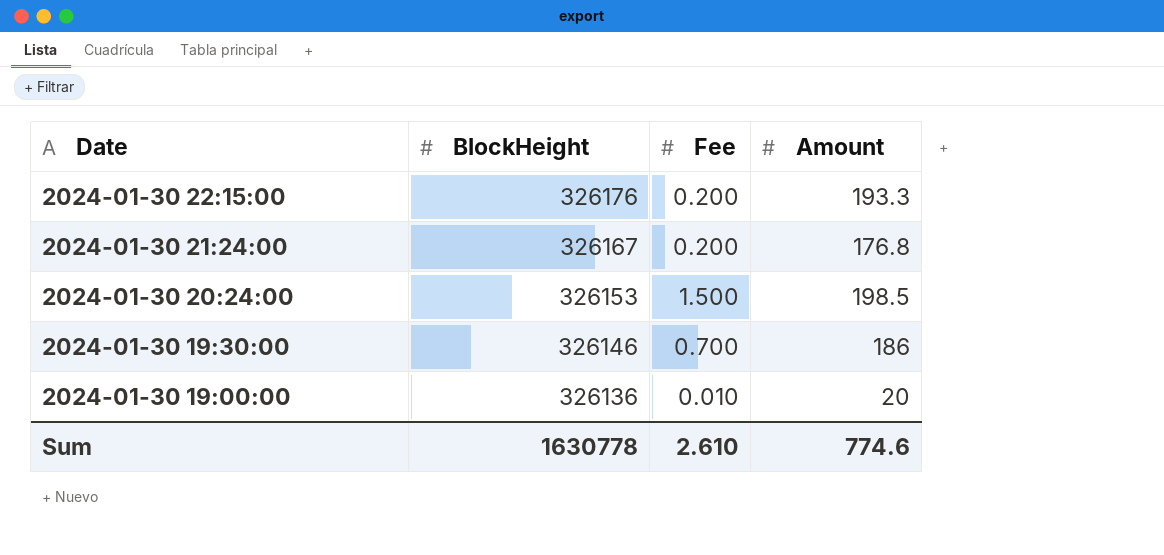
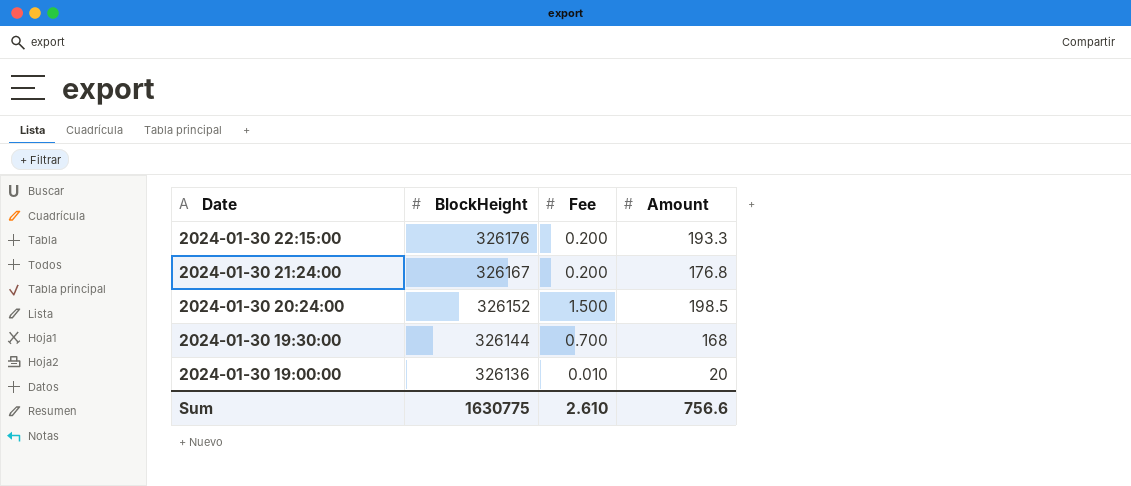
2024-01-30 20:24:00 | BlockHeight: 326153 -> 326152
2024-01-30 19:30:00 | BlockHeight: 326146 -> 326144
2024-01-30 19:30:00 | Amount: 186 -> 168
Sum | BlockHeight: 1630778 -> 1630775
Sum | Amount: 774.6 -> 756.6

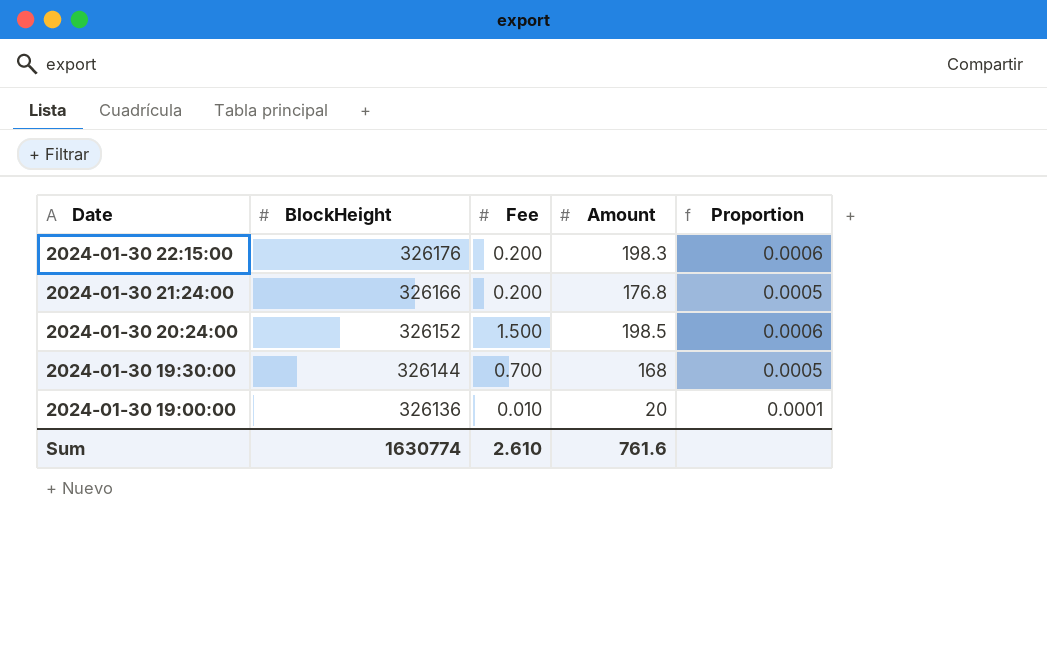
column Proportion | formula: none -> [Amount] / [BlockHeight]
2024-01-30 22:15:00 | Amount: 193.3 -> 198.3
2024-01-30 21:24:00 | BlockHeight: 326167 -> 326166
Sum | BlockHeight: 1630775 -> 1630774
Sum | Amount: 756.6 -> 761.6

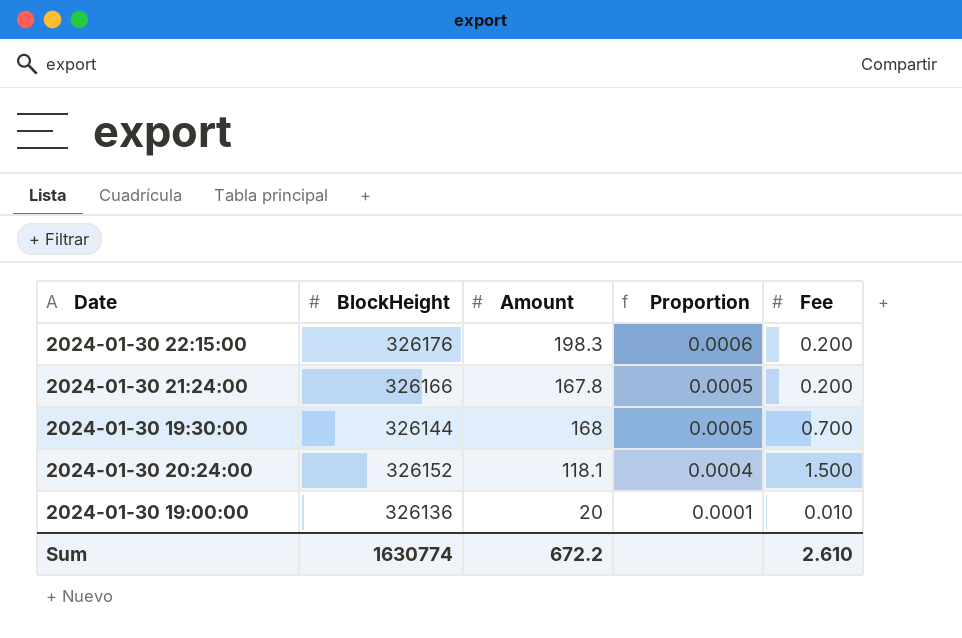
row order: Date descending -> Proportion descending
column Fee | position: 3 -> 5
2024-01-30 21:24:00 | Amount: 176.8 -> 167.8
2024-01-30 20:24:00 | Amount: 198.5 -> 118.1
2024-01-30 20:24:00 | Proportion: 0.0006 -> 0.0004
Sum | Amount: 761.6 -> 672.2

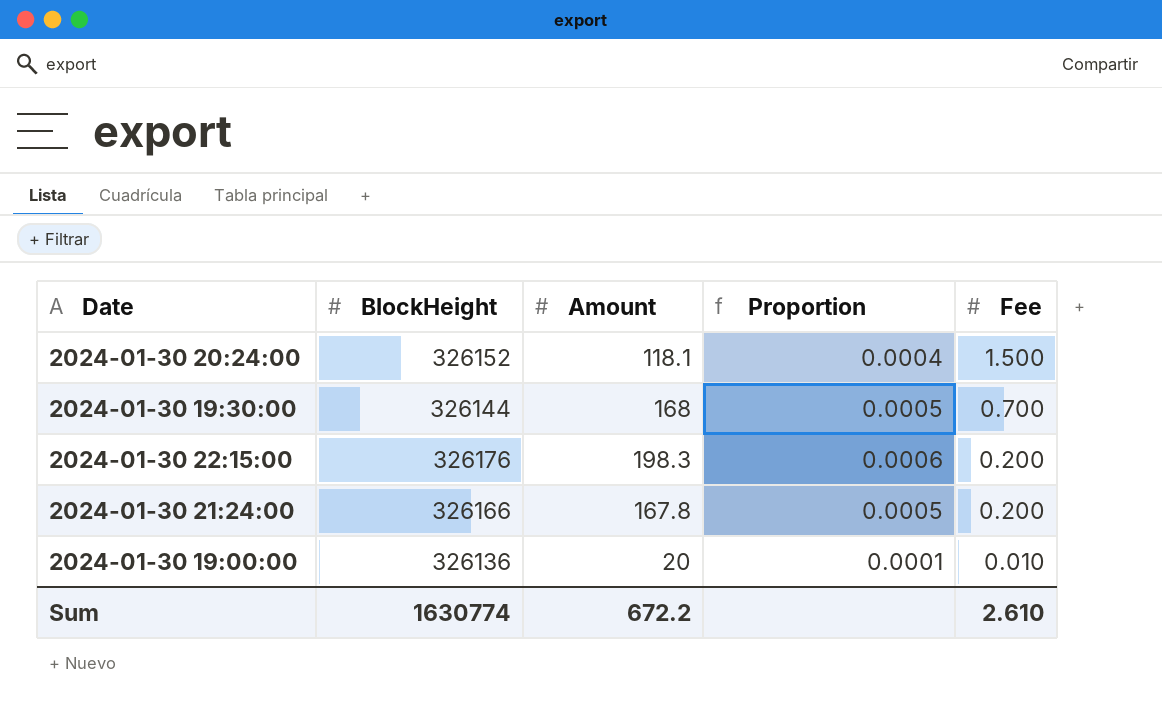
row order: Proportion descending -> Fee descending

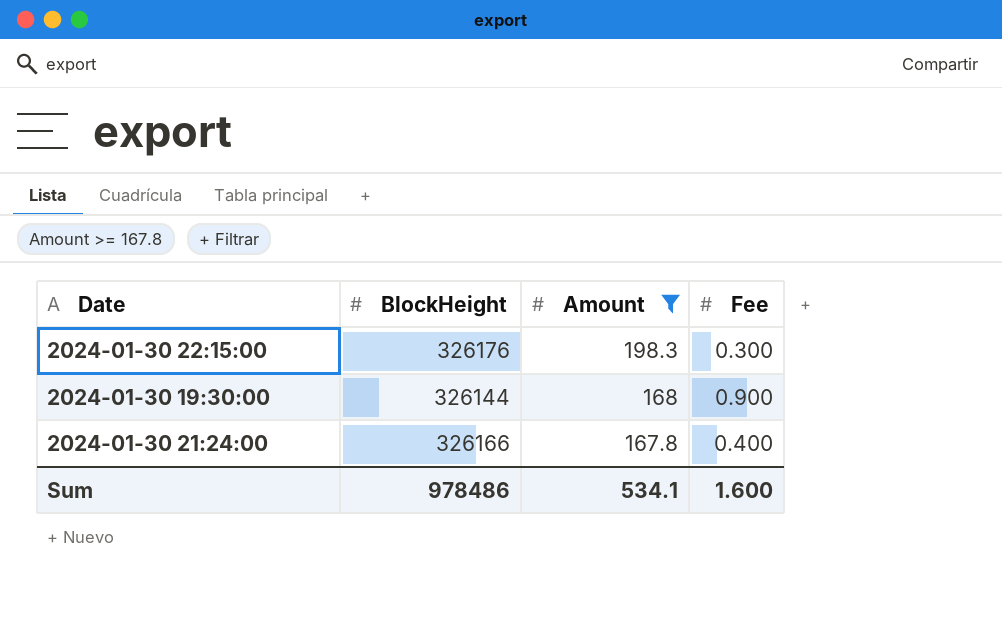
filter: none -> Amount >= 167.8
row order: Fee descending -> Amount descending
column Proportion | formula: [Amount] / [BlockHeight] -> none
2024-01-30 22:15:00 | Fee: 0.200 -> 0.300
2024-01-30 19:30:00 | Fee: 0.700 -> 0.900
2024-01-30 21:24:00 | Fee: 0.200 -> 0.400
Sum | BlockHeight: 1630774 -> 978486
Sum | Amount: 672.2 -> 534.1
Sum | Fee: 2.610 -> 1.600

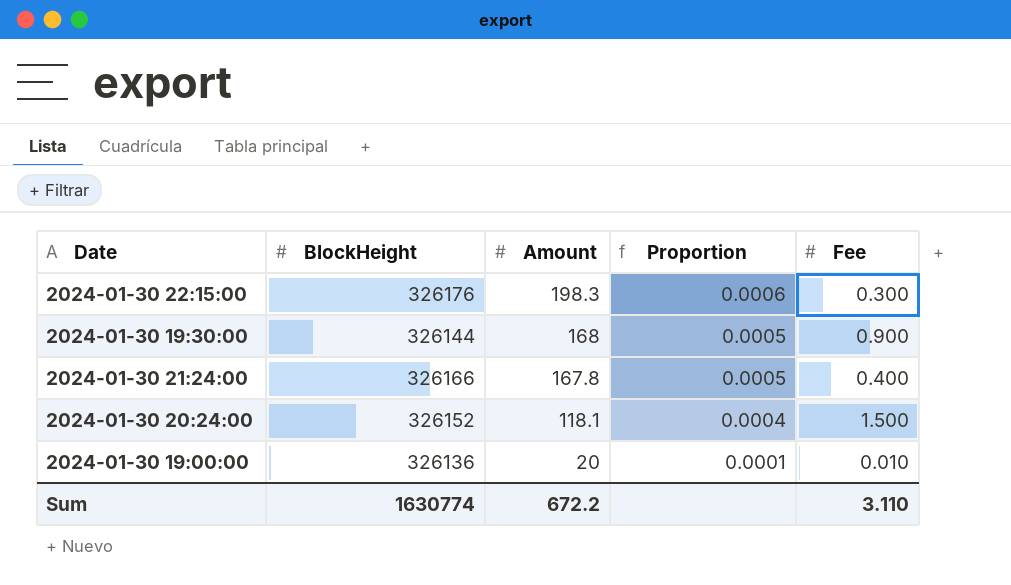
filter: Amount >= 167.8 -> none
column Proportion | formula: none -> [Amount] / [BlockHeight]
Sum | BlockHeight: 978486 -> 1630774
Sum | Amount: 534.1 -> 672.2
Sum | Fee: 1.600 -> 3.110

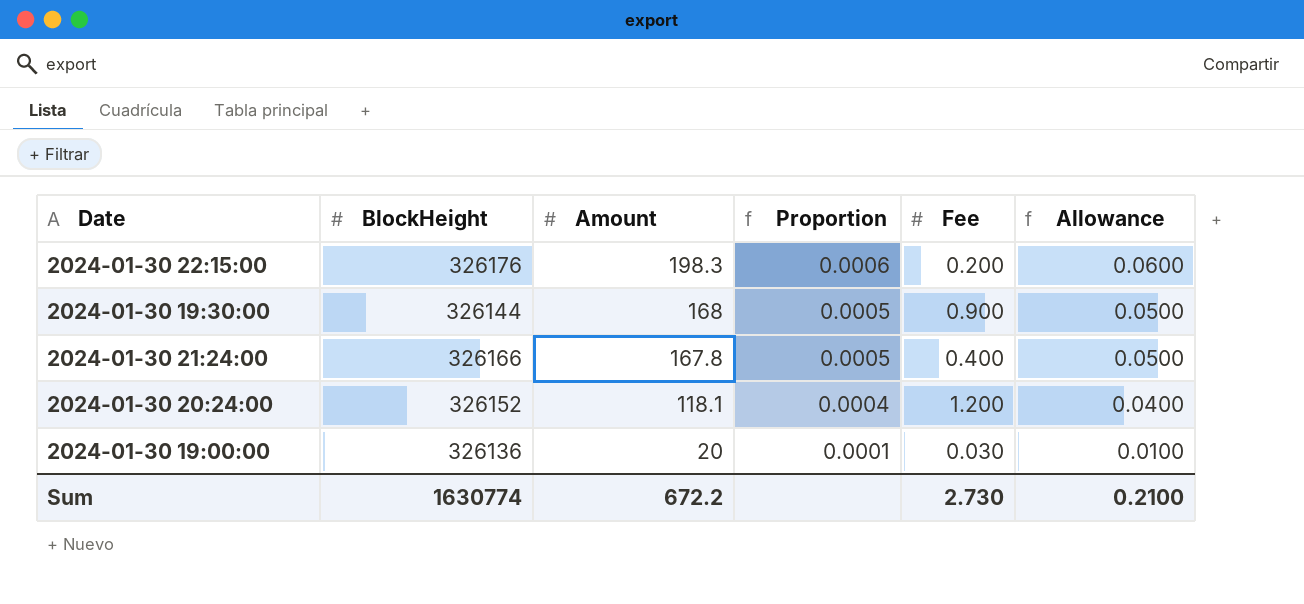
column Allowance | formula: none -> [Proportion] * 100
2024-01-30 22:15:00 | Fee: 0.300 -> 0.200
2024-01-30 20:24:00 | Fee: 1.500 -> 1.200
2024-01-30 19:00:00 | Fee: 0.010 -> 0.030
Sum | Fee: 3.110 -> 2.730

